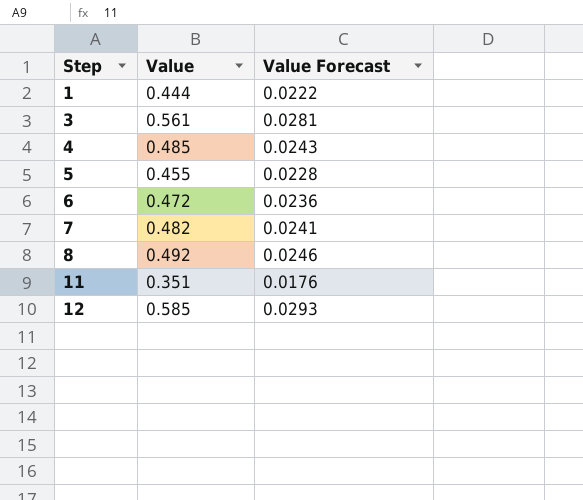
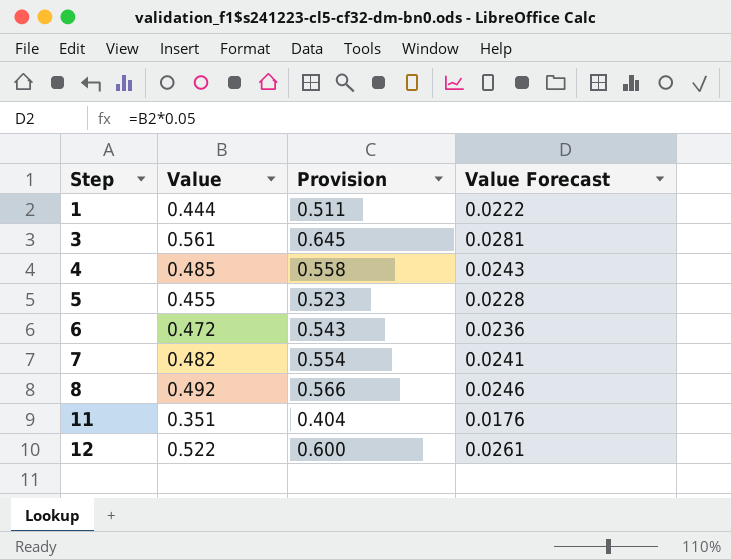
column Provision | formula: none -> [Value] * 1.15
12 | Value: 0.585 -> 0.522
12 | Value Forecast: 0.0293 -> 0.0261

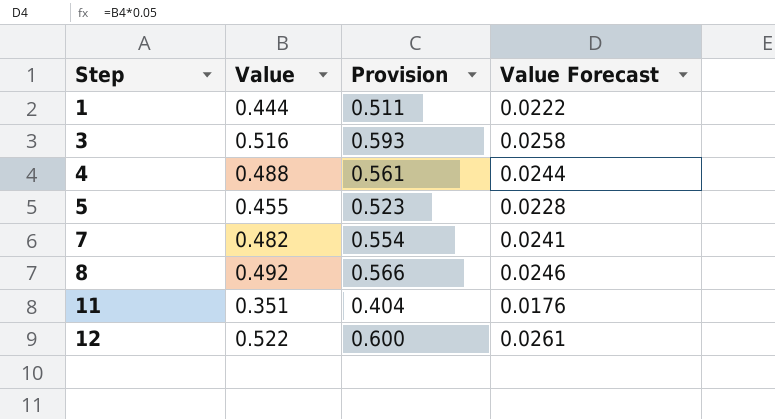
row 6: 0.472 | 0.543 | 0.0236 -> none
3 | Value: 0.561 -> 0.516
3 | Provision: 0.645 -> 0.593
3 | Value Forecast: 0.0281 -> 0.0258
4 | Value: 0.485 -> 0.488
4 | Provision: 0.558 -> 0.561
4 | Value Forecast: 0.0243 -> 0.0244

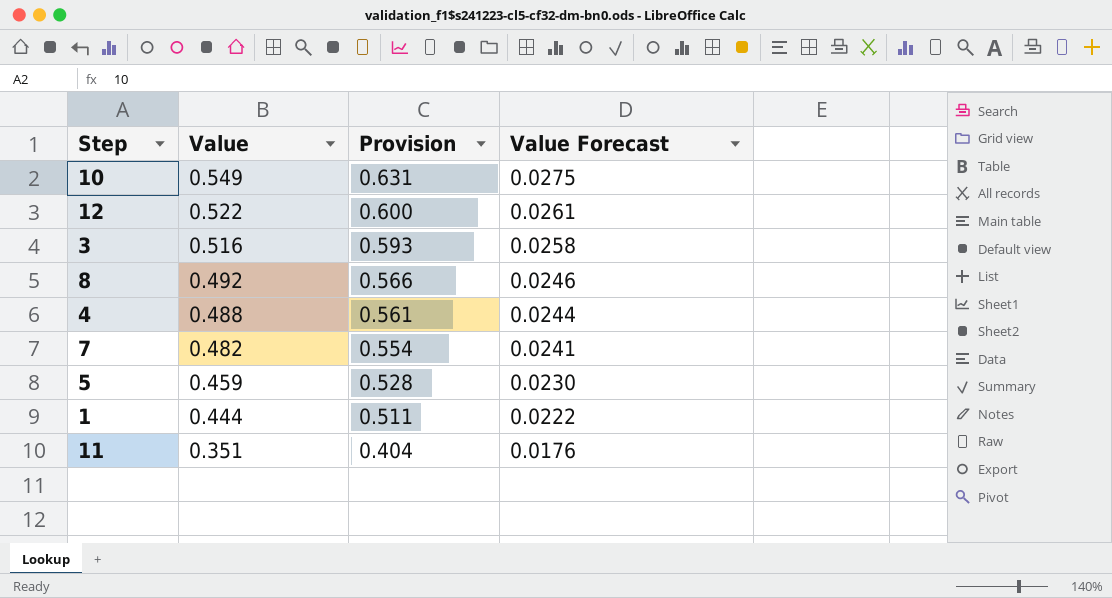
row order: Step ascending -> Value descending
row 10: none -> 0.549 | 0.631 | 0.0275
5 | Value: 0.455 -> 0.459
5 | Provision: 0.523 -> 0.528
5 | Value Forecast: 0.0228 -> 0.0230

